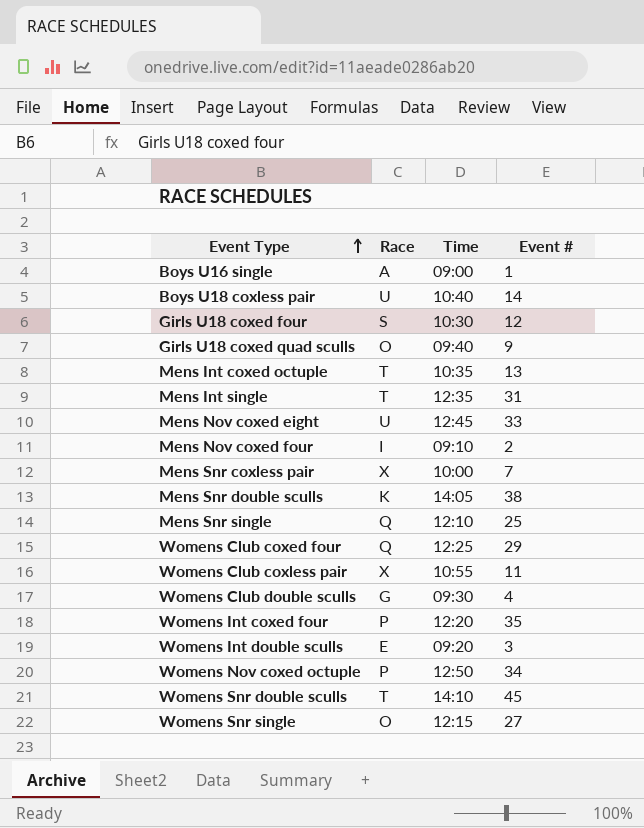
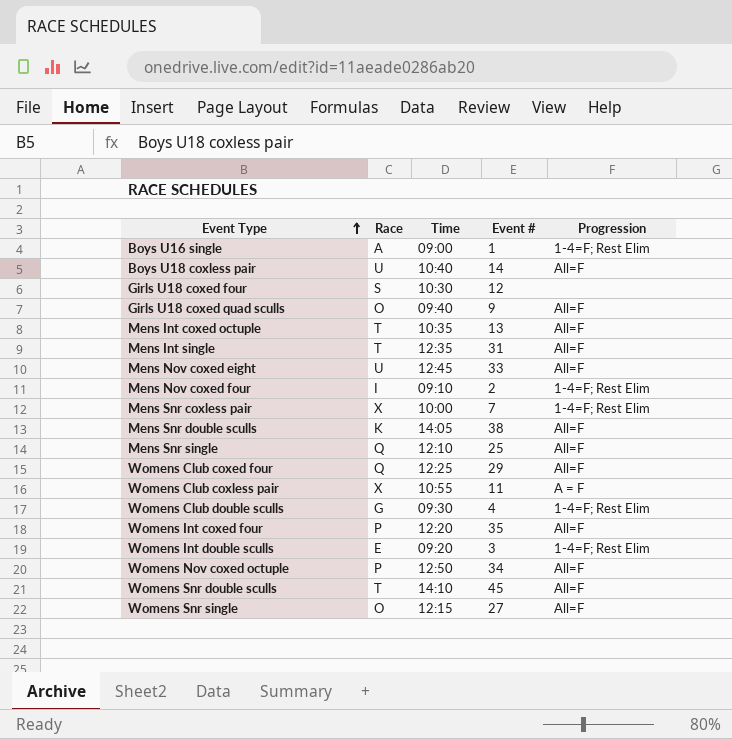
column Progression | position: none -> 5

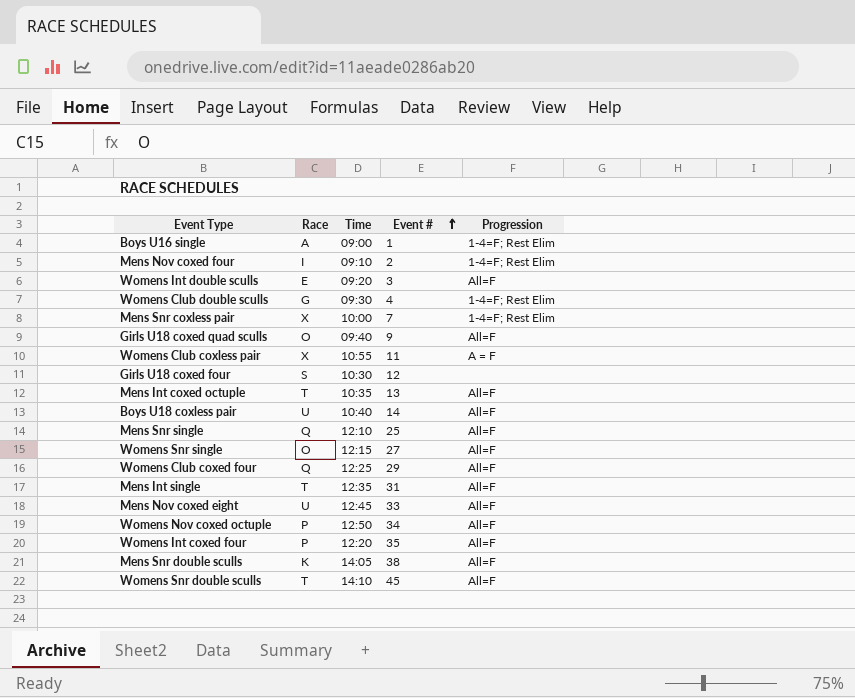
row order: Event Type ascending -> Event # ascending
Womens Int double sculls | Progression: 1-4=F; Rest Elim -> All=F

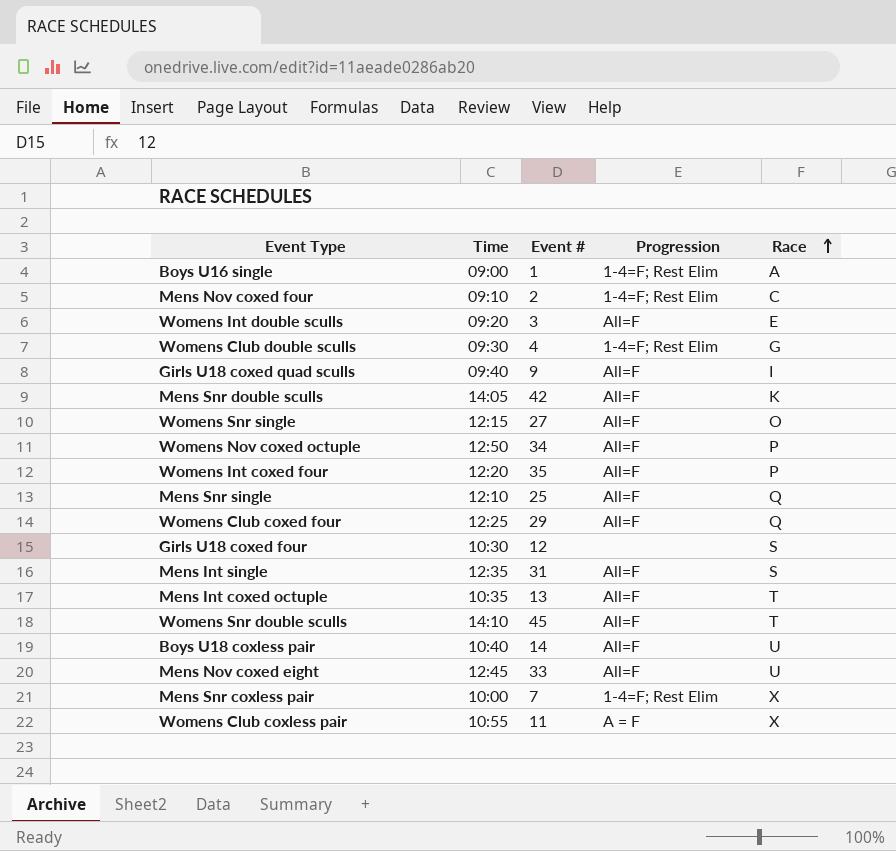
row order: Event # ascending -> Race ascending
column Race | position: 2 -> 5
Mens Nov coxed four | Race: I -> C
Girls U18 coxed quad sculls | Race: O -> I
Mens Snr double sculls | Event #: 38 -> 42
Mens Int single | Race: T -> S

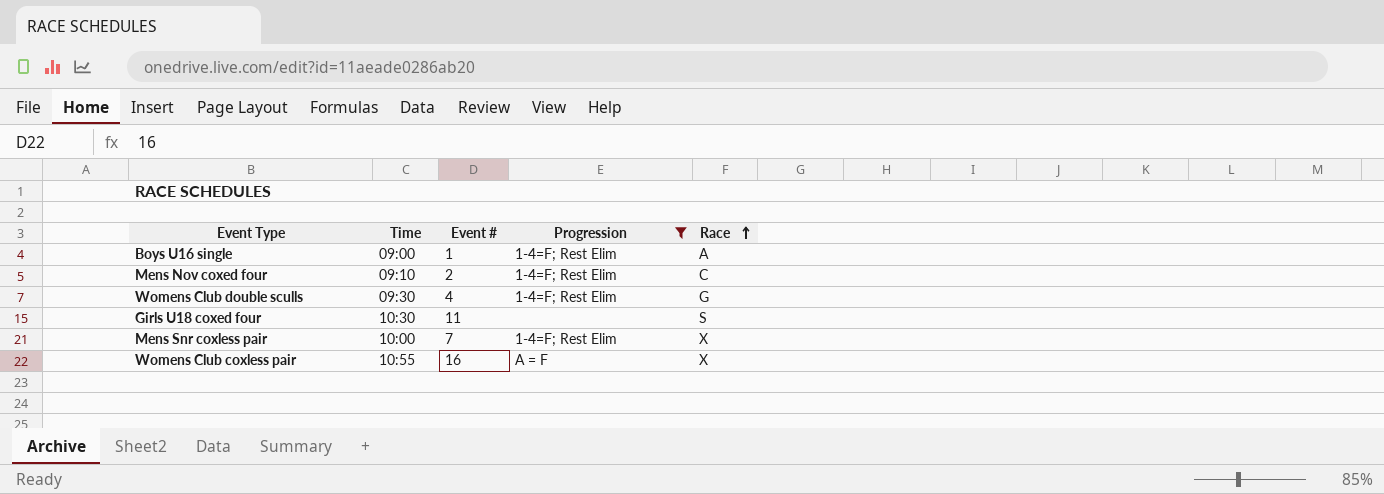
filter: none -> Progression != All=F
Girls U18 coxed four | Event #: 12 -> 11
Womens Club coxless pair | Event #: 11 -> 16

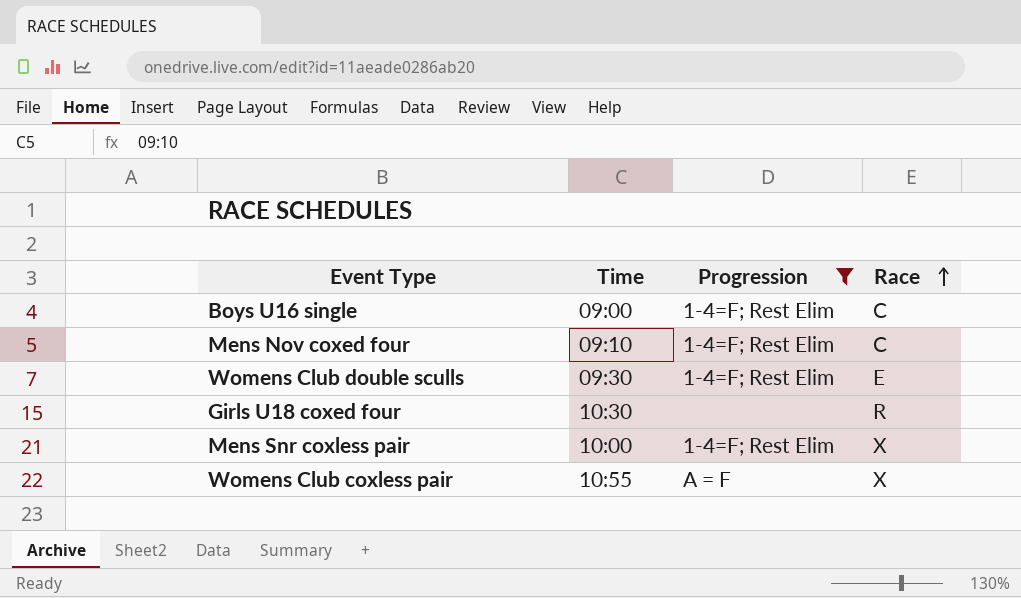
column Event # | position: 3 -> none
Boys U16 single | Race: A -> C
Womens Club double sculls | Race: G -> E
Girls U18 coxed four | Race: S -> R

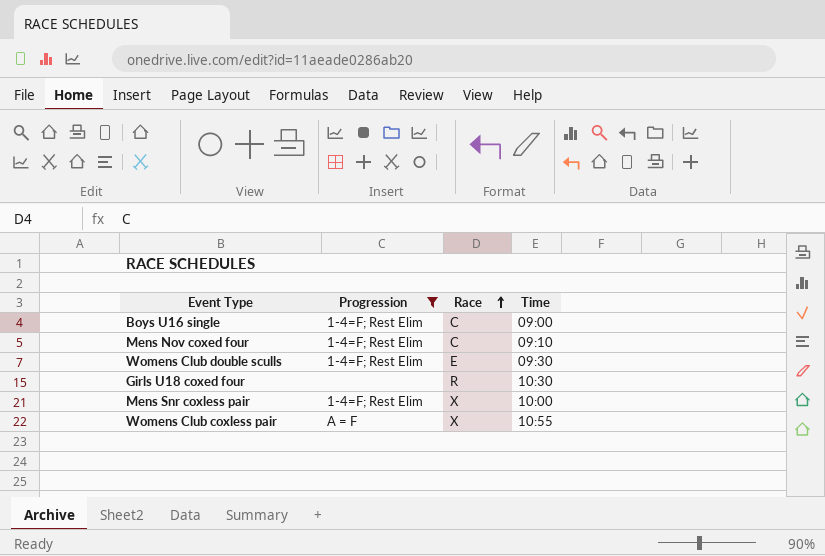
column Time | position: 2 -> 4

